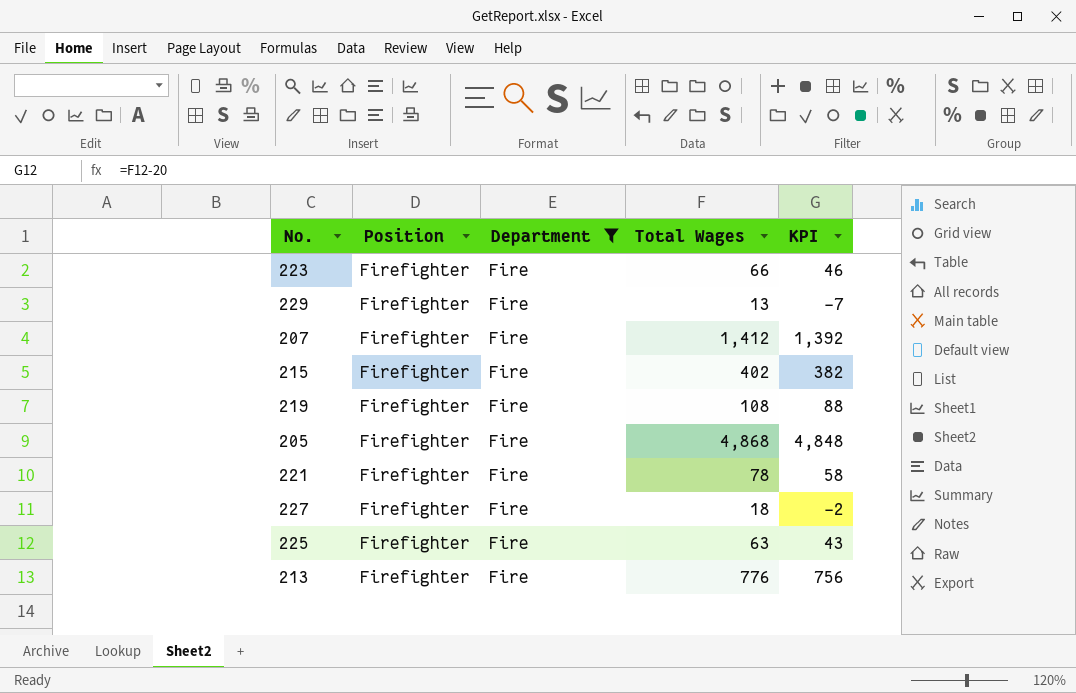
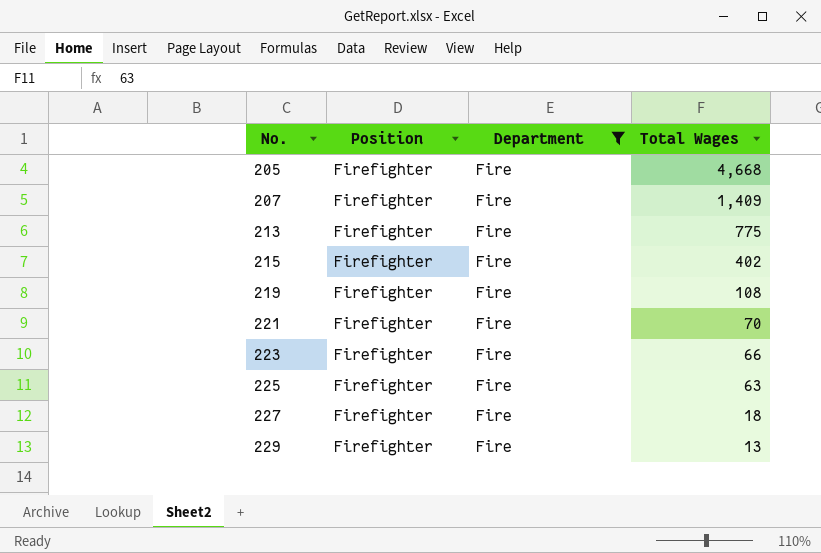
row order: none -> No. ascending
column KPI | formula: [Total Wages] - 20 -> none
205 | Total Wages: 4,868 -> 4,668
207 | Total Wages: 1,412 -> 1,409
213 | Total Wages: 776 -> 775
221 | Total Wages: 78 -> 70

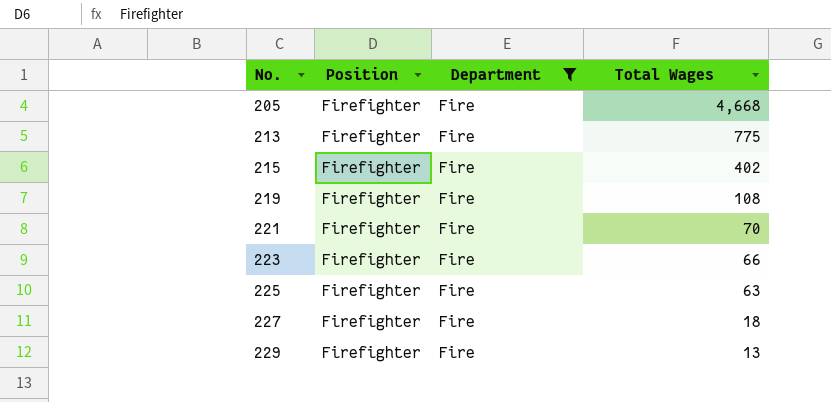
row 207: Firefighter | Fire | 1,409 -> none

